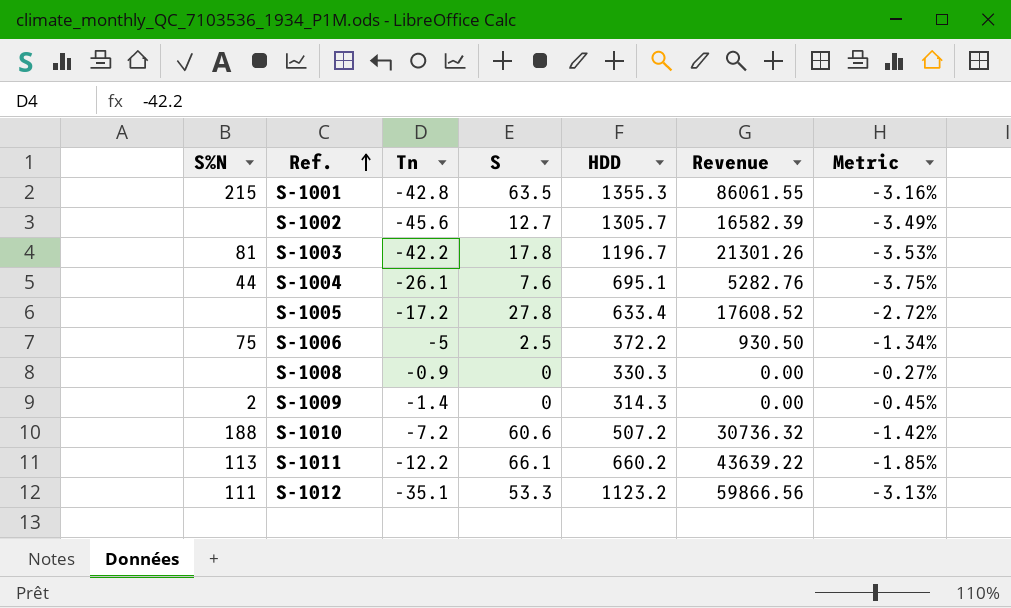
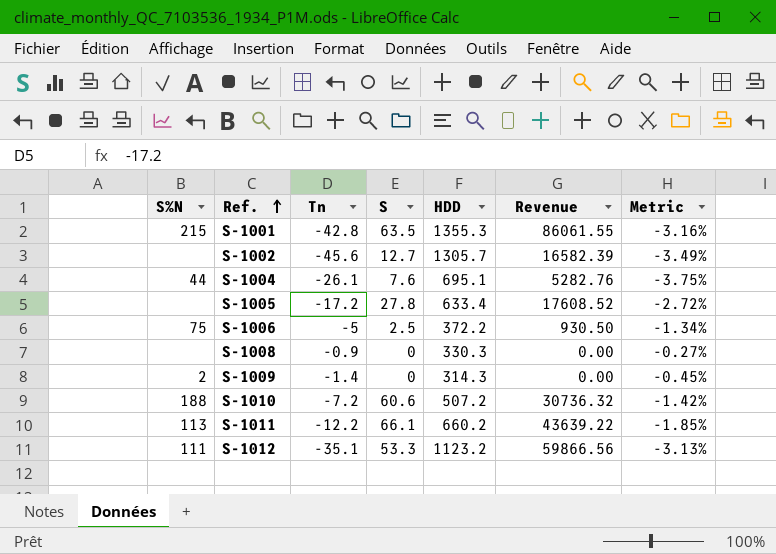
row S-1003: 81 | -42.2 | 17.8 | 1196.7 | 21301.26 | -3.53% -> none

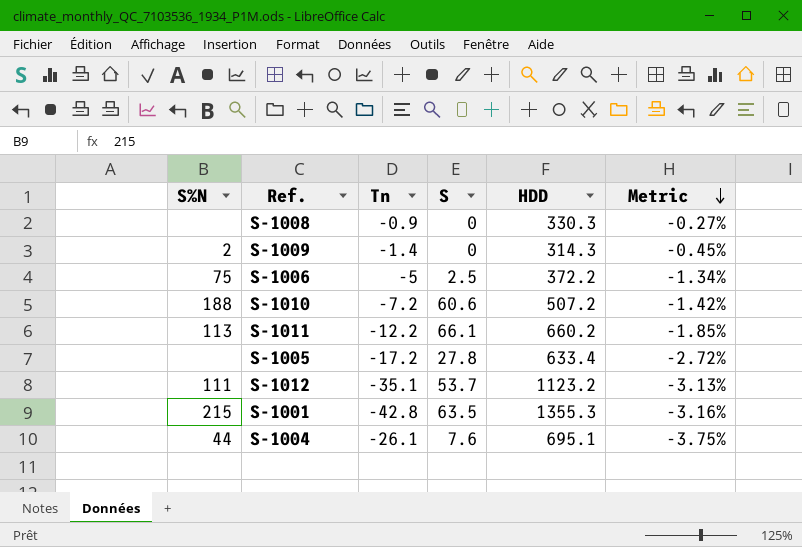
row order: Ref. ascending -> Metric descending
column Revenue | formula: [S] * [HDD] -> none
row S-1002: none | -45.6 | 12.7 | 1305.7 | 16582.39 | -3.49% -> none
S-1012 | S: 53.3 -> 53.7

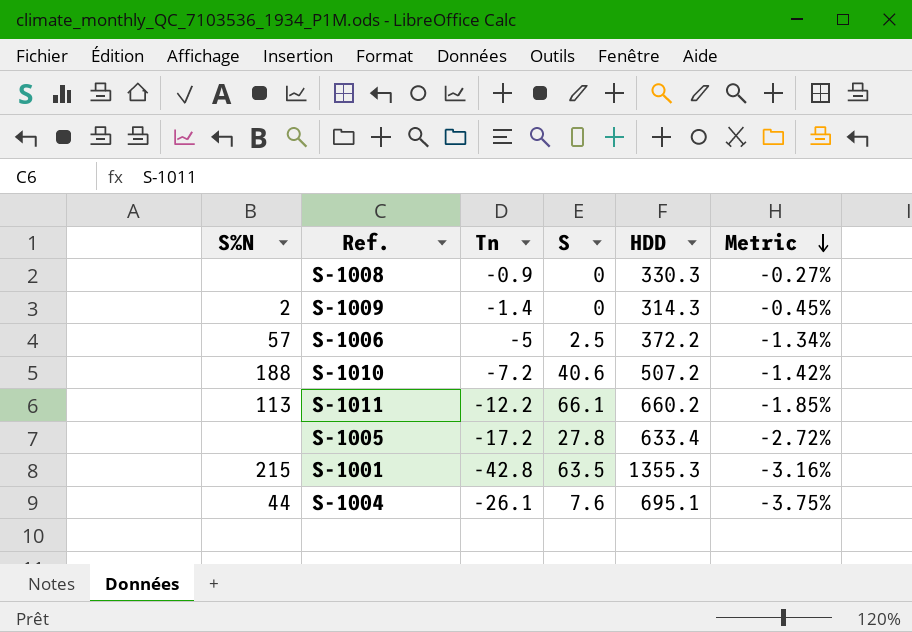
row S-1012: 111 | -35.1 | 53.7 | 1123.2 | -3.13% -> none
S-1006 | S%N: 75 -> 57
S-1010 | S: 60.6 -> 40.6

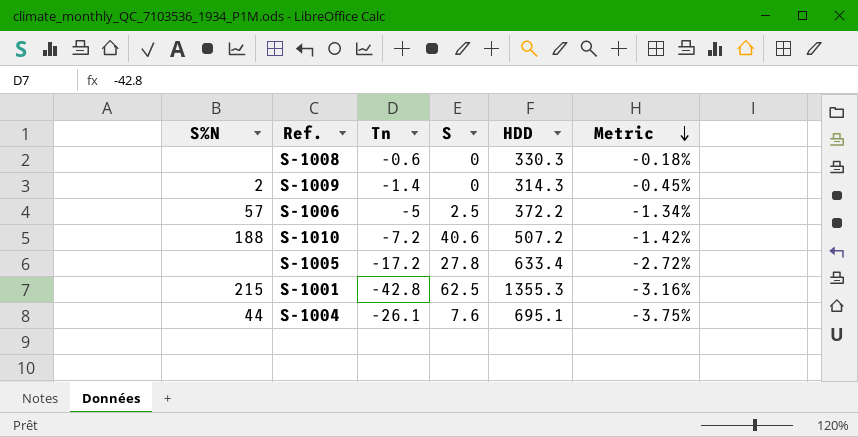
row S-1011: 113 | -12.2 | 66.1 | 660.2 | -1.85% -> none
S-1008 | Tn: -0.9 -> -0.6
S-1008 | Metric: -0.27% -> -0.18%
S-1001 | S: 63.5 -> 62.5

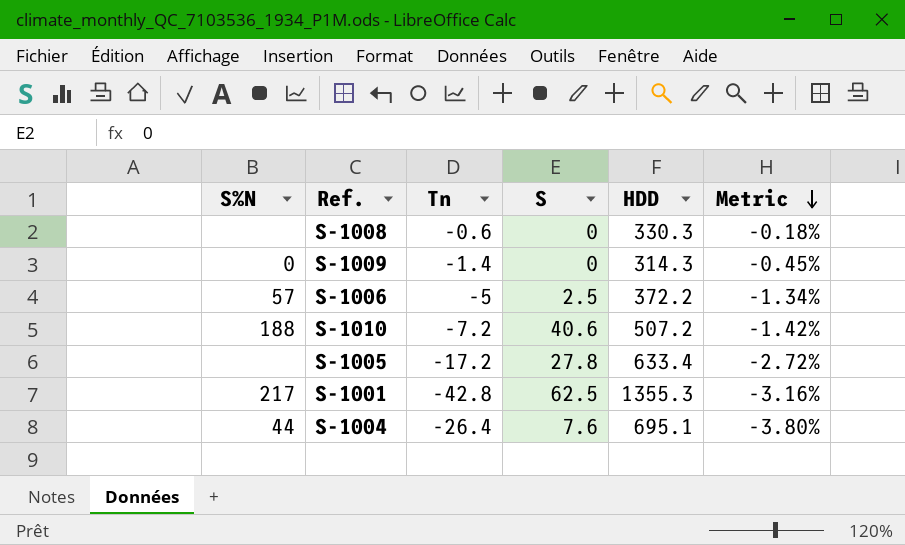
S-1009 | S%N: 2 -> 0
S-1001 | S%N: 215 -> 217
S-1004 | Tn: -26.1 -> -26.4
S-1004 | Metric: -3.75% -> -3.80%

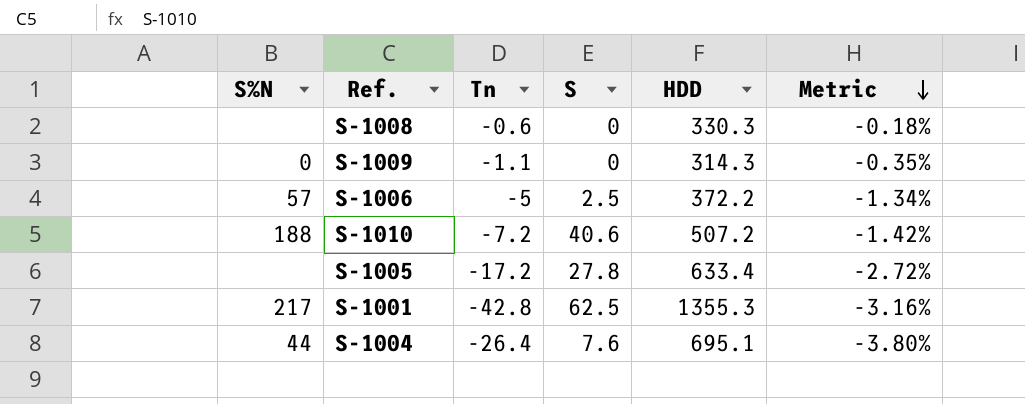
S-1009 | Tn: -1.4 -> -1.1
S-1009 | Metric: -0.45% -> -0.35%

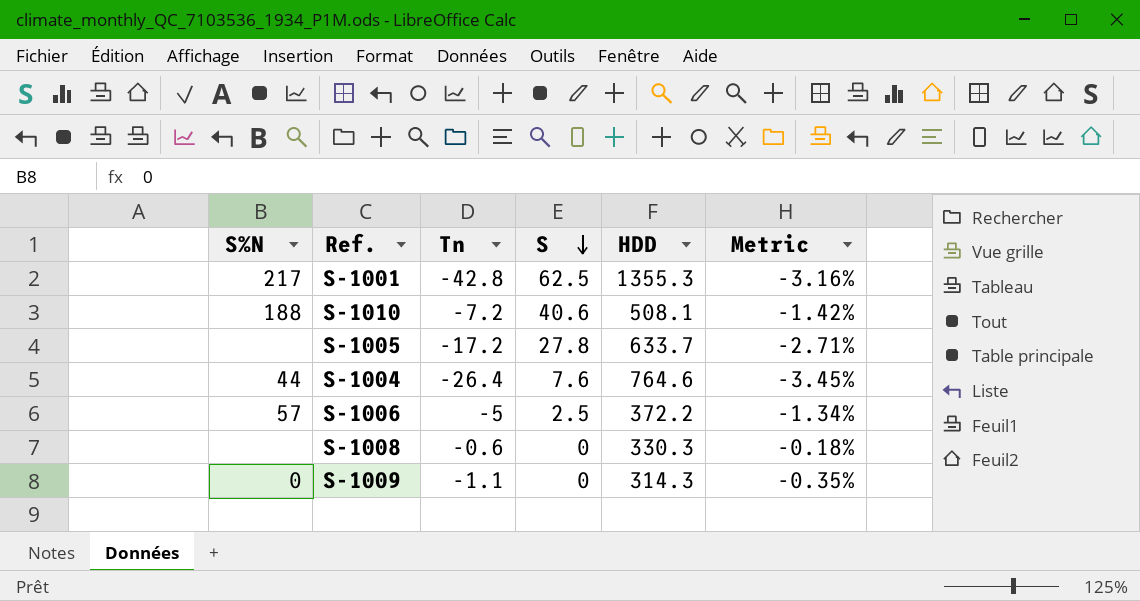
row order: Metric descending -> S descending
S-1010 | HDD: 507.2 -> 508.1
S-1005 | HDD: 633.4 -> 633.7
S-1005 | Metric: -2.72% -> -2.71%
S-1004 | HDD: 695.1 -> 764.6
S-1004 | Metric: -3.80% -> -3.45%

